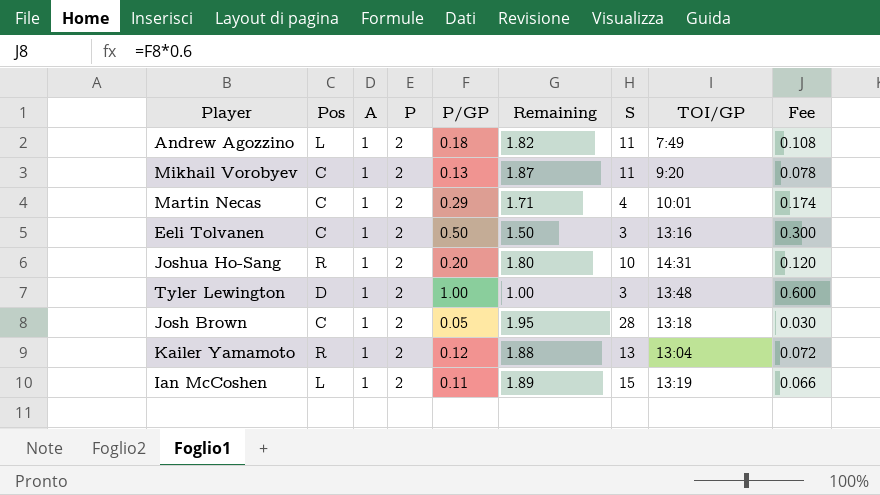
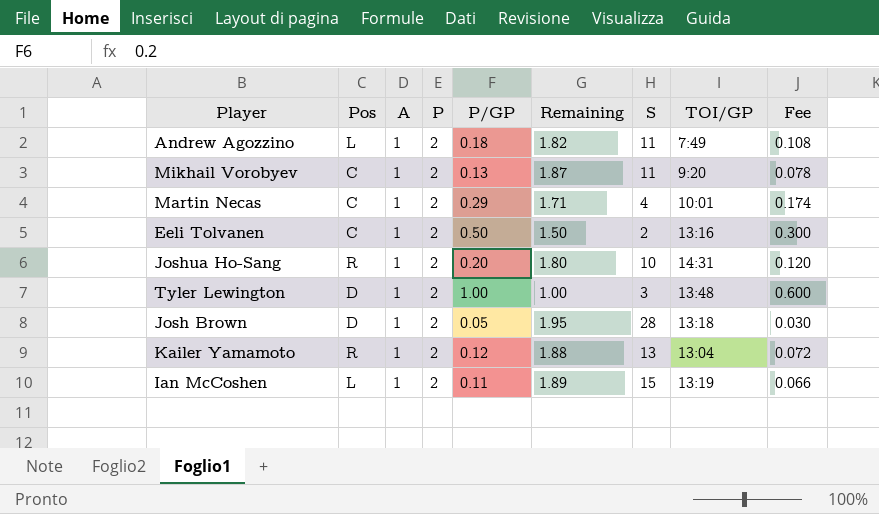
Eeli Tolvanen | S: 3 -> 2
Josh Brown | Pos: C -> D

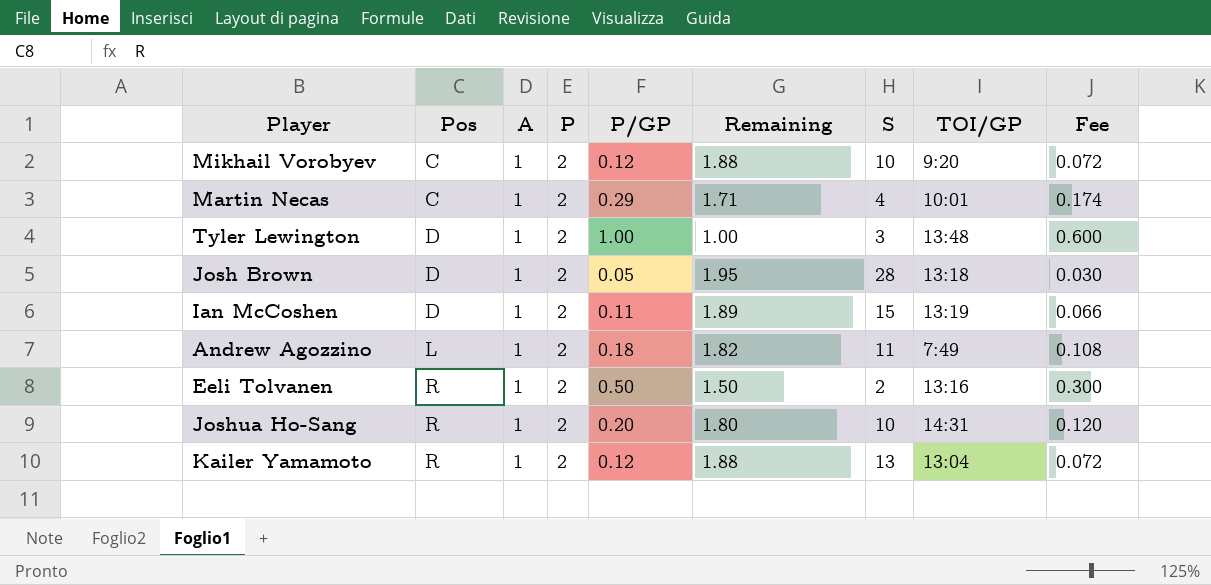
row order: none -> Pos ascending
Mikhail Vorobyev | P/GP: 0.13 -> 0.12
Mikhail Vorobyev | Remaining: 1.87 -> 1.88
Mikhail Vorobyev | S: 11 -> 10
Mikhail Vorobyev | Fee: 0.078 -> 0.072
Ian McCoshen | Pos: L -> D
Eeli Tolvanen | Pos: C -> R

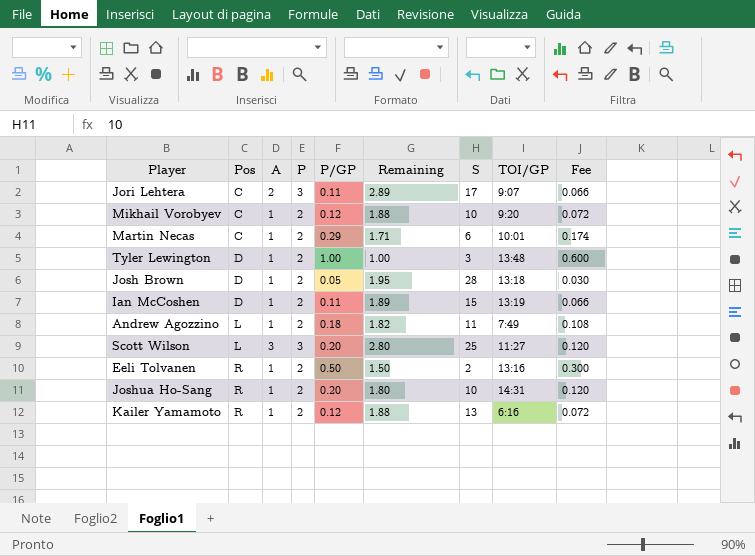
row Jori Lehtera: none -> C | 2 | 3 | 0.11 | 2.89 | 17 | 9:07 | 0.066
Martin Necas | S: 4 -> 6
row Scott Wilson: none -> L | 3 | 3 | 0.20 | 2.80 | 25 | 11:27 | 0.120
Kailer Yamamoto | TOI/GP: 13:04 -> 6:16

